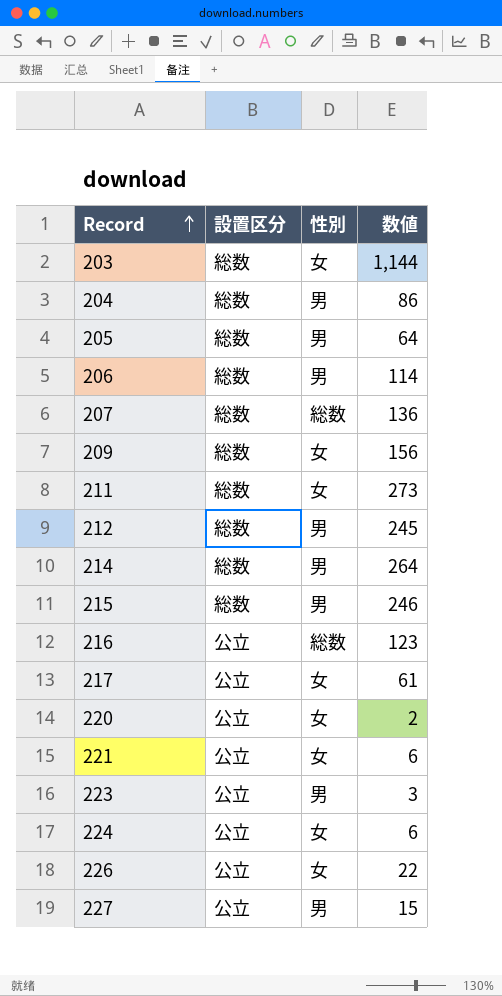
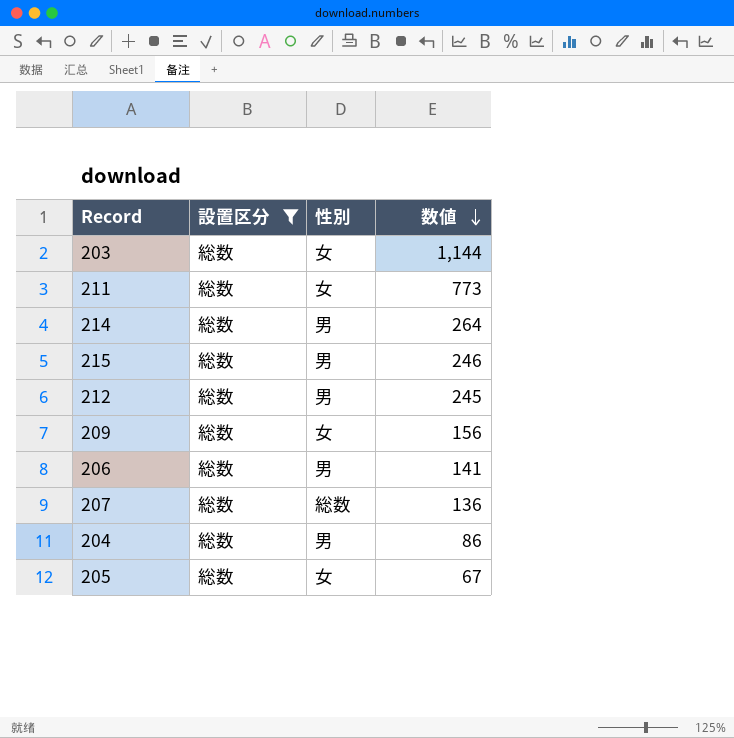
filter: none -> 設置区分 = 総数
row order: Record ascending -> 数値 descending
211 | 数値: 273 -> 773
206 | 数値: 114 -> 141
205 | 性別: 男 -> 女
205 | 数値: 64 -> 67

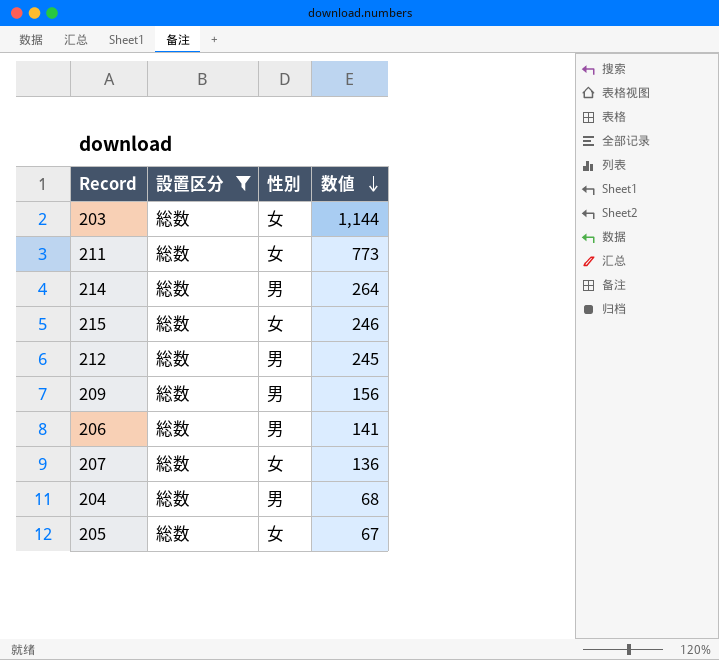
215 | 性別: 男 -> 女
209 | 性別: 女 -> 男
207 | 性別: 総数 -> 女
204 | 数値: 86 -> 68

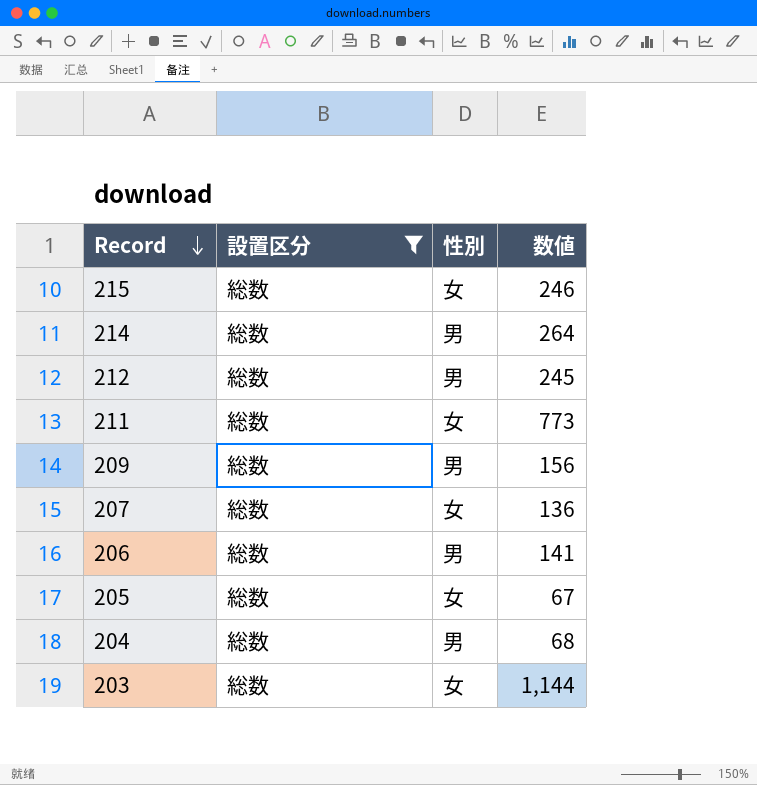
row order: 数値 descending -> Record descending

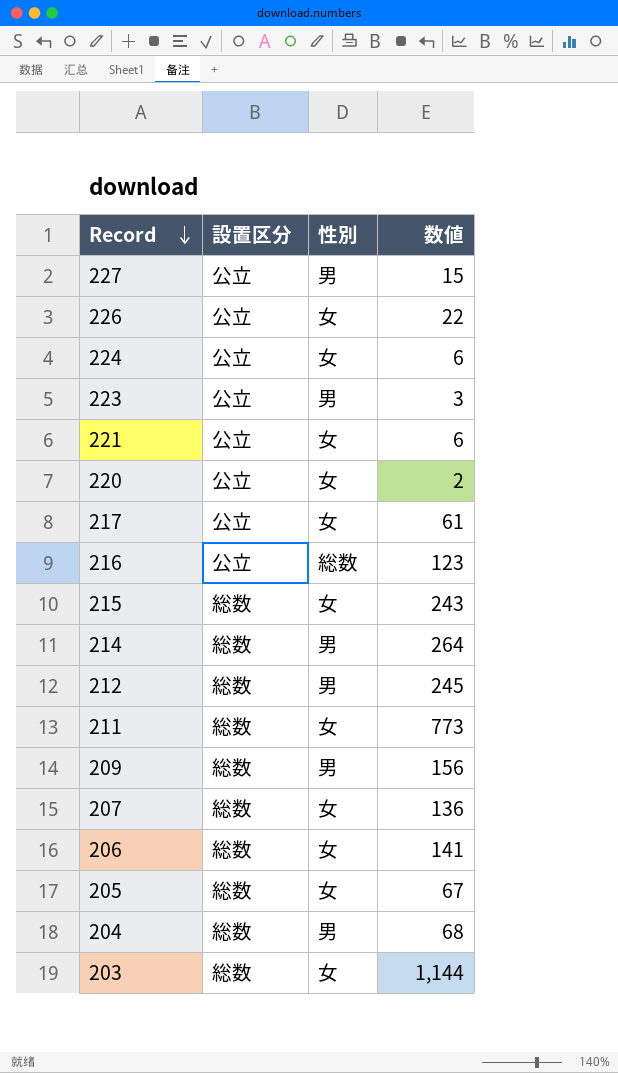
filter: 設置区分 = 総数 -> none
215 | 数値: 246 -> 243
206 | 性別: 男 -> 女

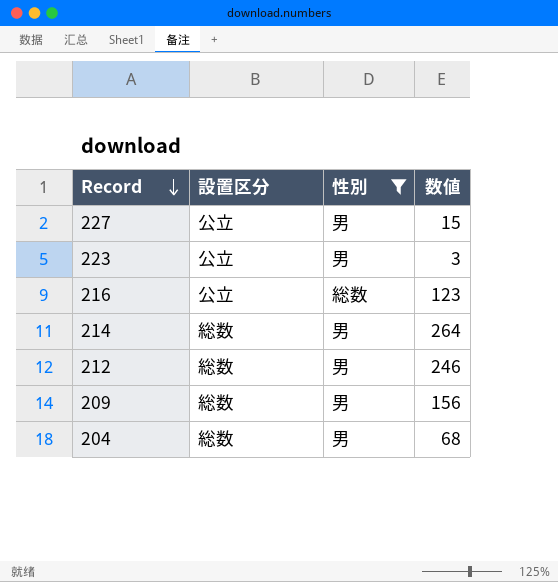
filter: none -> 性別 != 女
212 | 数値: 245 -> 246

